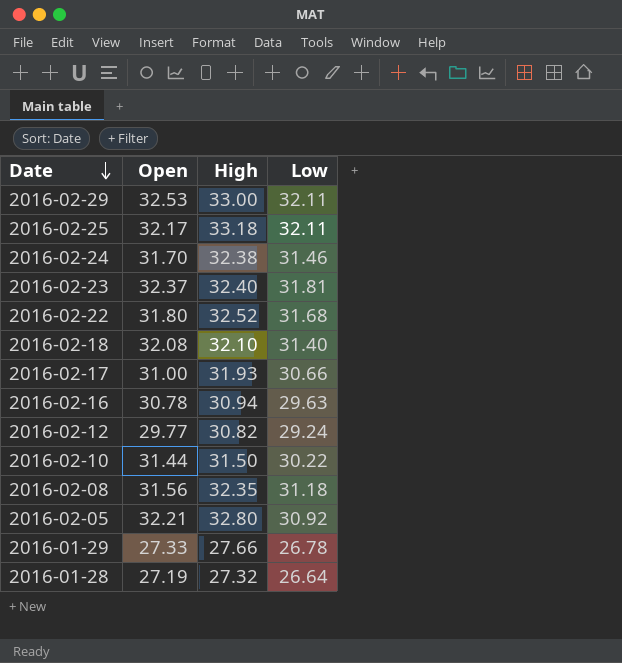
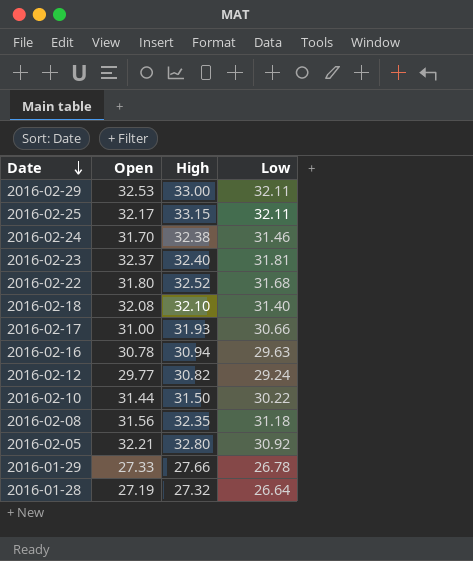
2016-02-25 | High: 33.18 -> 33.15

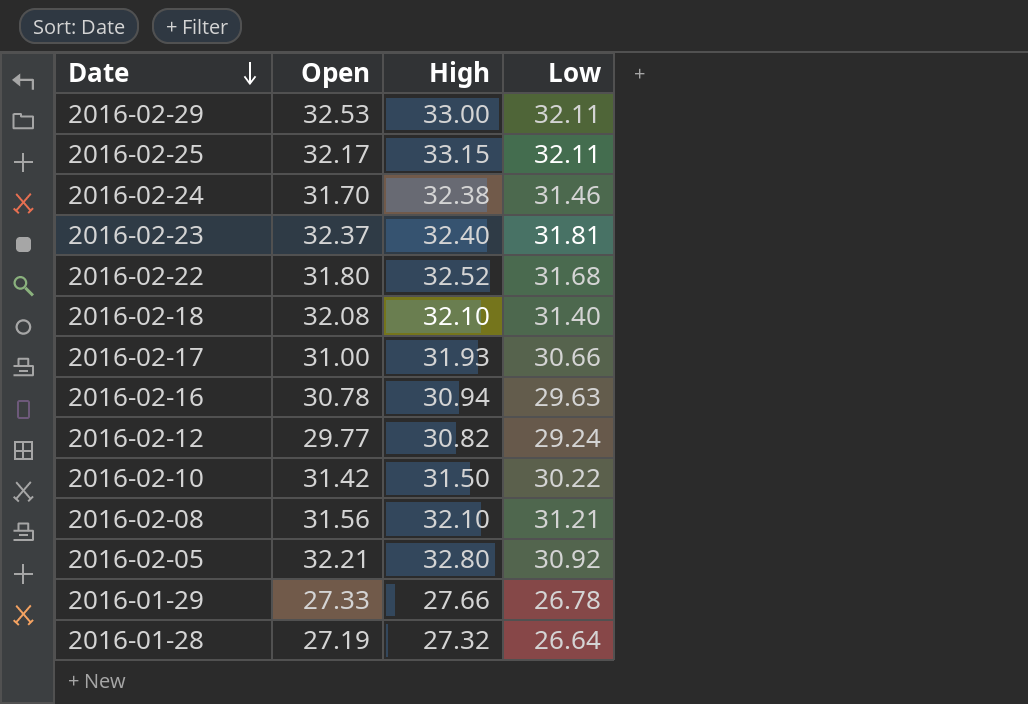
2016-02-10 | Open: 31.44 -> 31.42
2016-02-08 | High: 32.35 -> 32.10
2016-02-08 | Low: 31.18 -> 31.21

